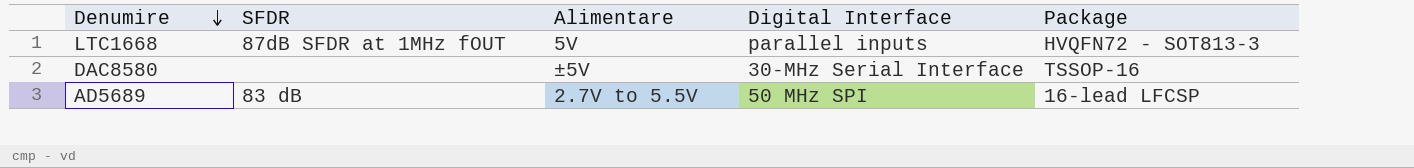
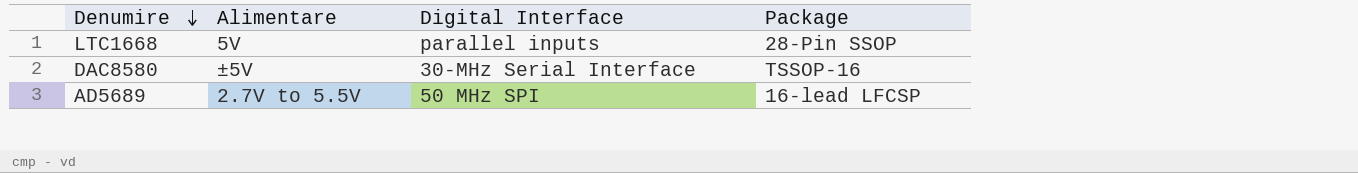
column SFDR | position: 2 -> none
LTC1668 | Package: HVQFN72 - SOT813-3 -> 28-Pin SSOP

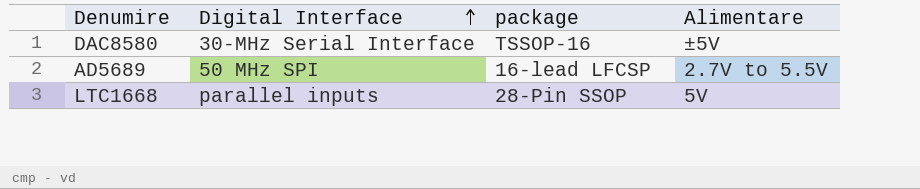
row order: Denumire descending -> Digital Interface ascending
column name: Package -> package
column Alimentare | position: 2 -> 4

